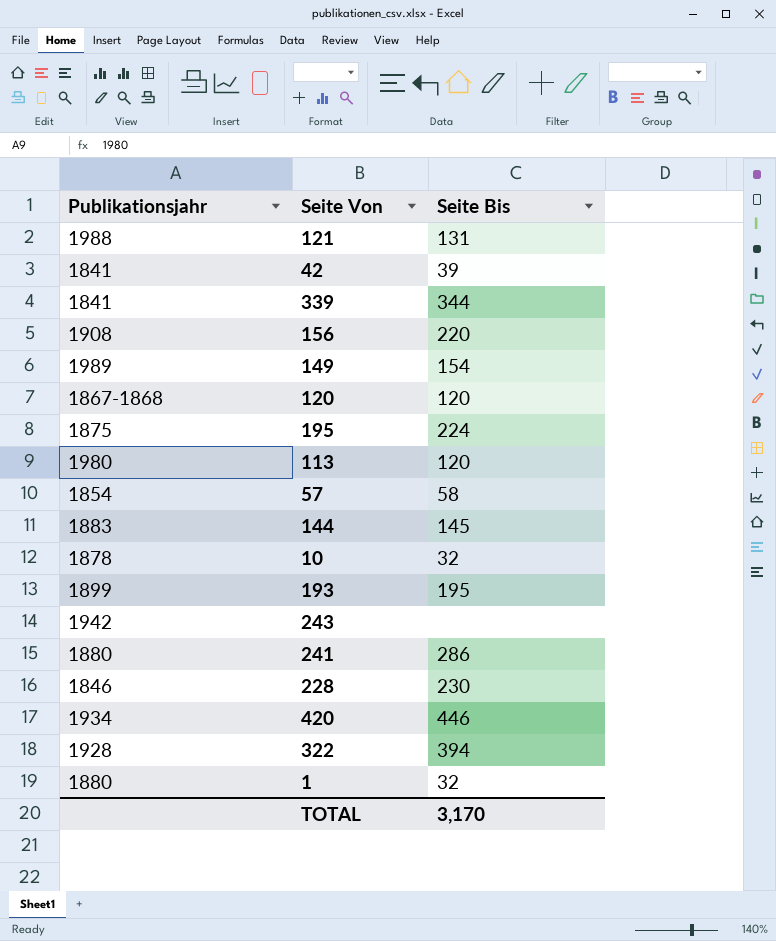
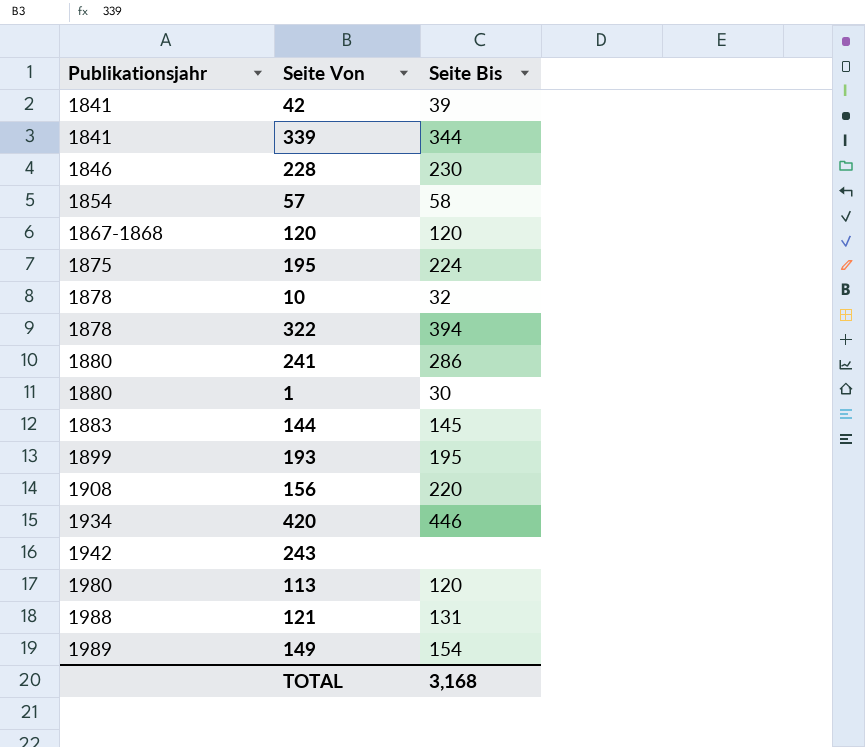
row order: none -> Publikationsjahr ascending
322 | Publikationsjahr: 1928 -> 1878
1 | Seite Bis: 32 -> 30
TOTAL | Seite Bis: 3,170 -> 3,168

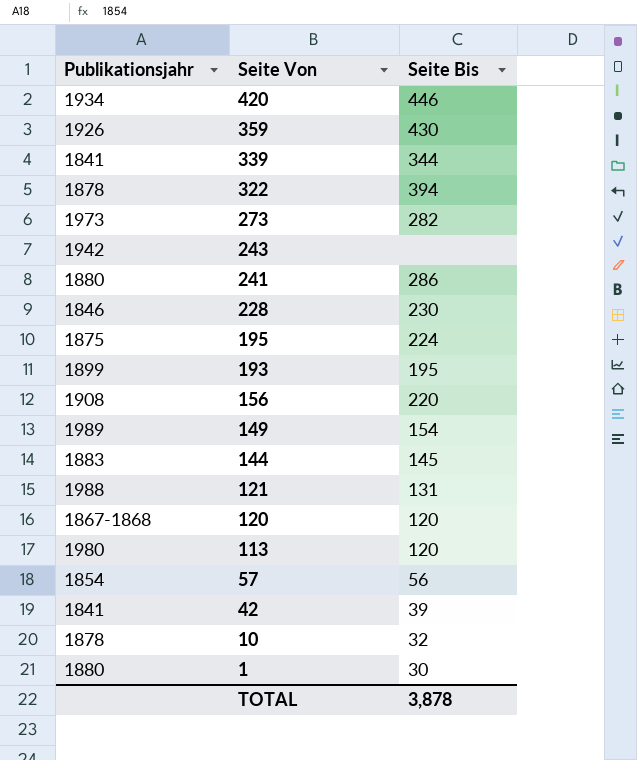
row order: Publikationsjahr ascending -> Seite Von descending
row 359: none -> 1926 | 430
row 273: none -> 1973 | 282
57 | Seite Bis: 58 -> 56
TOTAL | Seite Bis: 3,168 -> 3,878

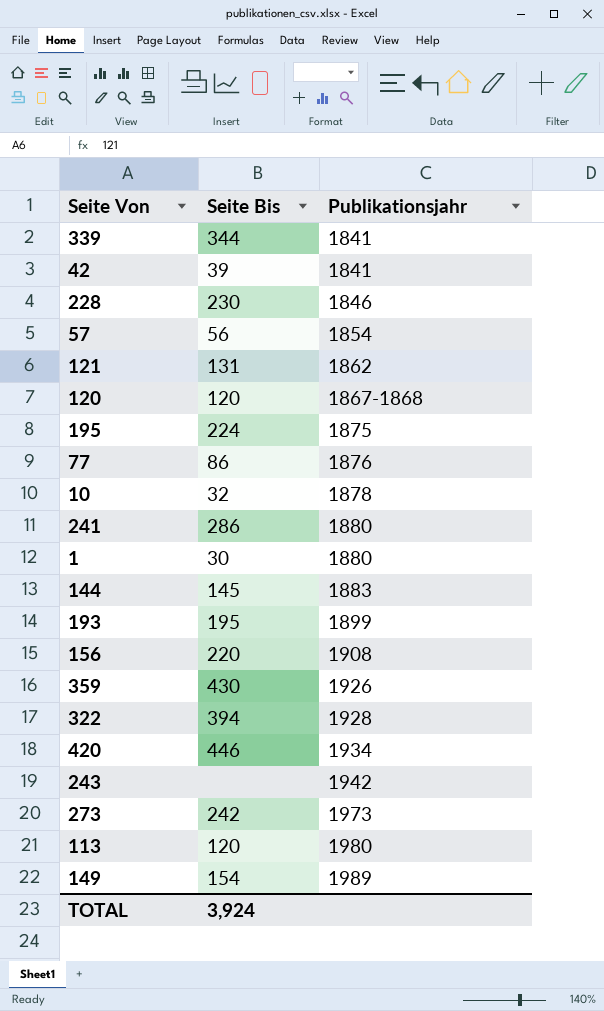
row order: Seite Von descending -> Publikationsjahr ascending
column Publikationsjahr | position: 1 -> 3
121 | Publikationsjahr: 1988 -> 1862
row 77: none -> 86 | 1876
322 | Publikationsjahr: 1878 -> 1928
273 | Seite Bis: 282 -> 242
TOTAL | Seite Bis: 3,878 -> 3,924

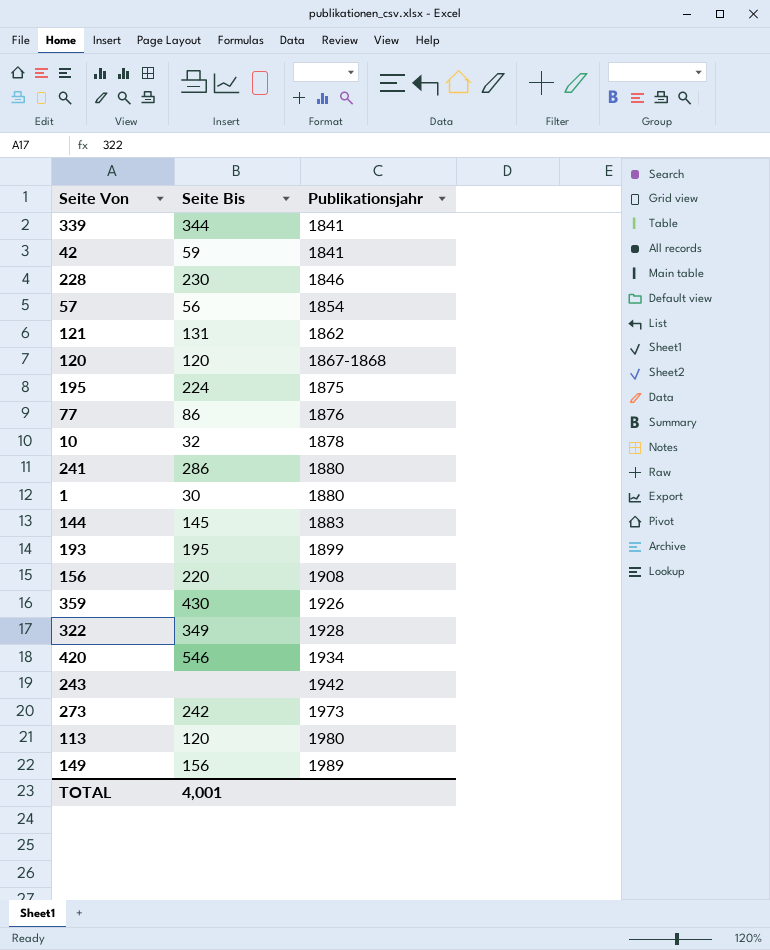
42 | Seite Bis: 39 -> 59
322 | Seite Bis: 394 -> 349
420 | Seite Bis: 446 -> 546
149 | Seite Bis: 154 -> 156
TOTAL | Seite Bis: 3,924 -> 4,001

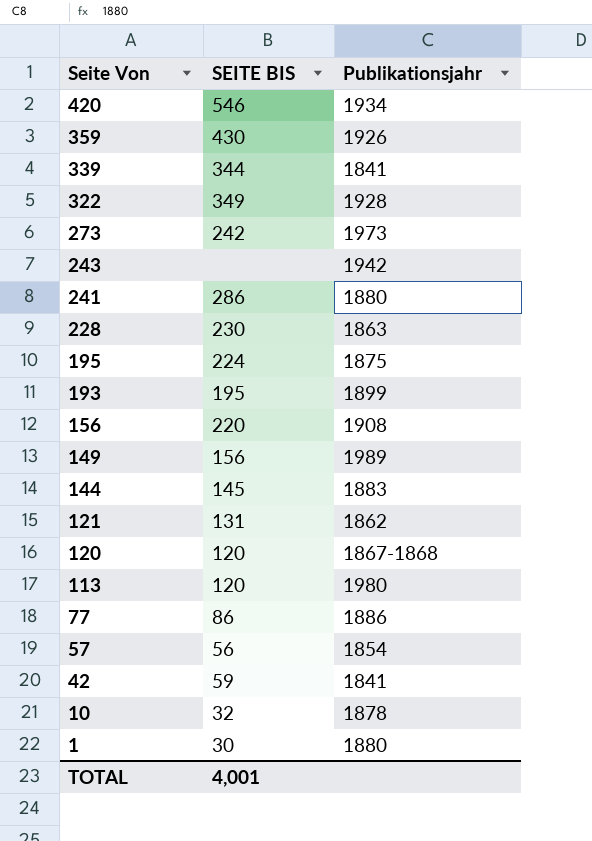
row order: Publikationsjahr ascending -> Seite Von descending
column name: Seite Bis -> SEITE BIS
228 | Publikationsjahr: 1846 -> 1863
77 | Publikationsjahr: 1876 -> 1886

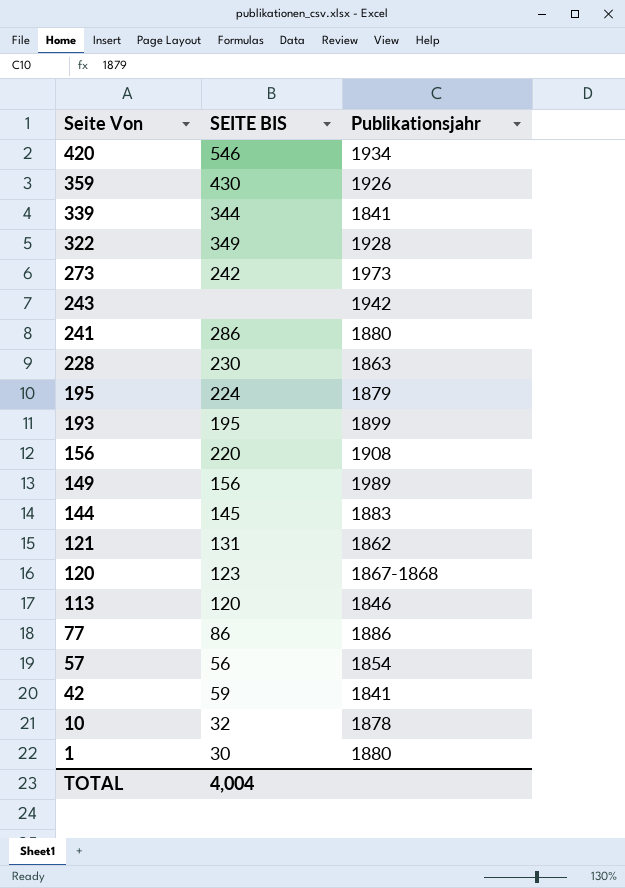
195 | Publikationsjahr: 1875 -> 1879
120 | SEITE BIS: 120 -> 123
113 | Publikationsjahr: 1980 -> 1846
TOTAL | SEITE BIS: 4,001 -> 4,004

